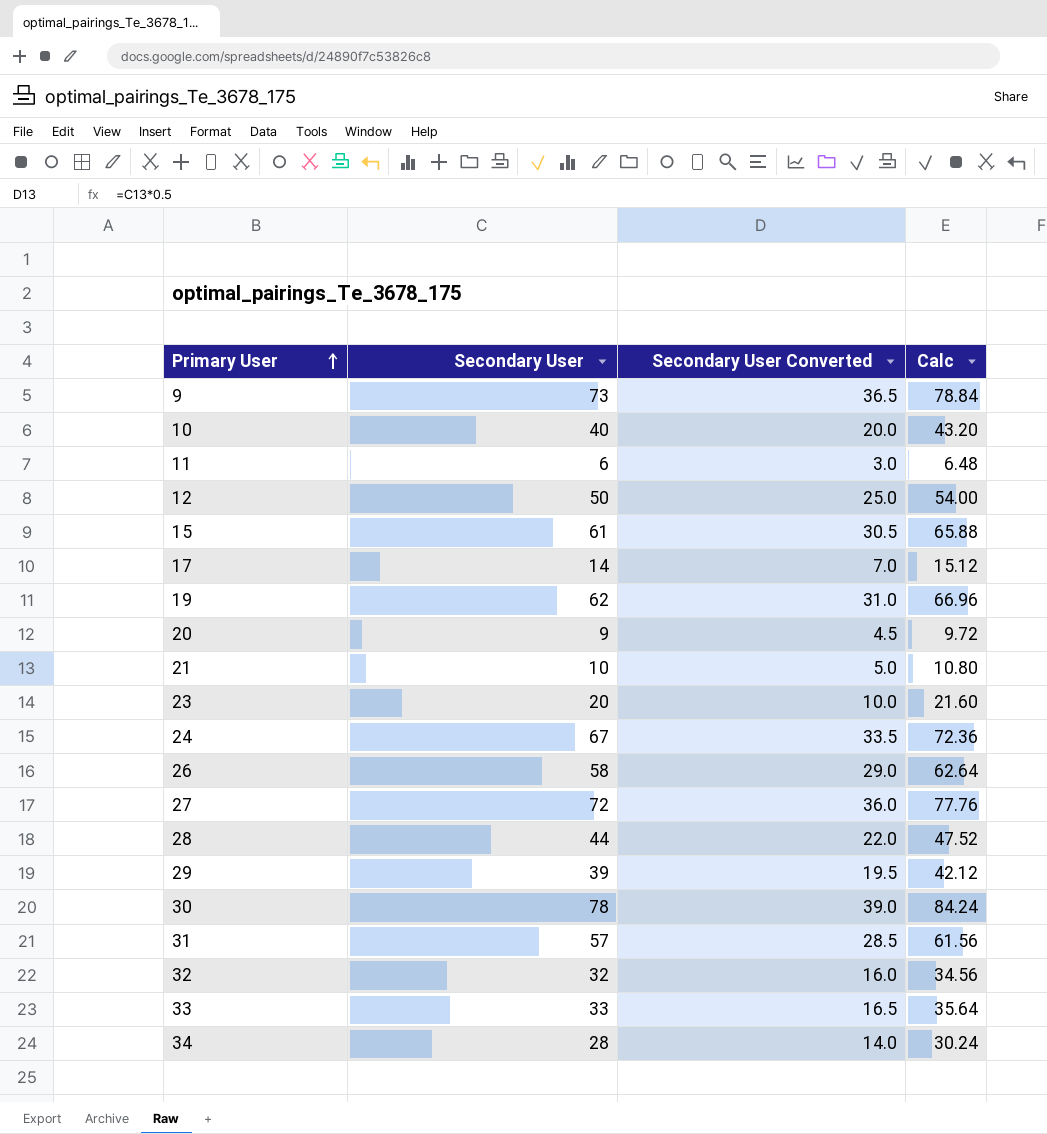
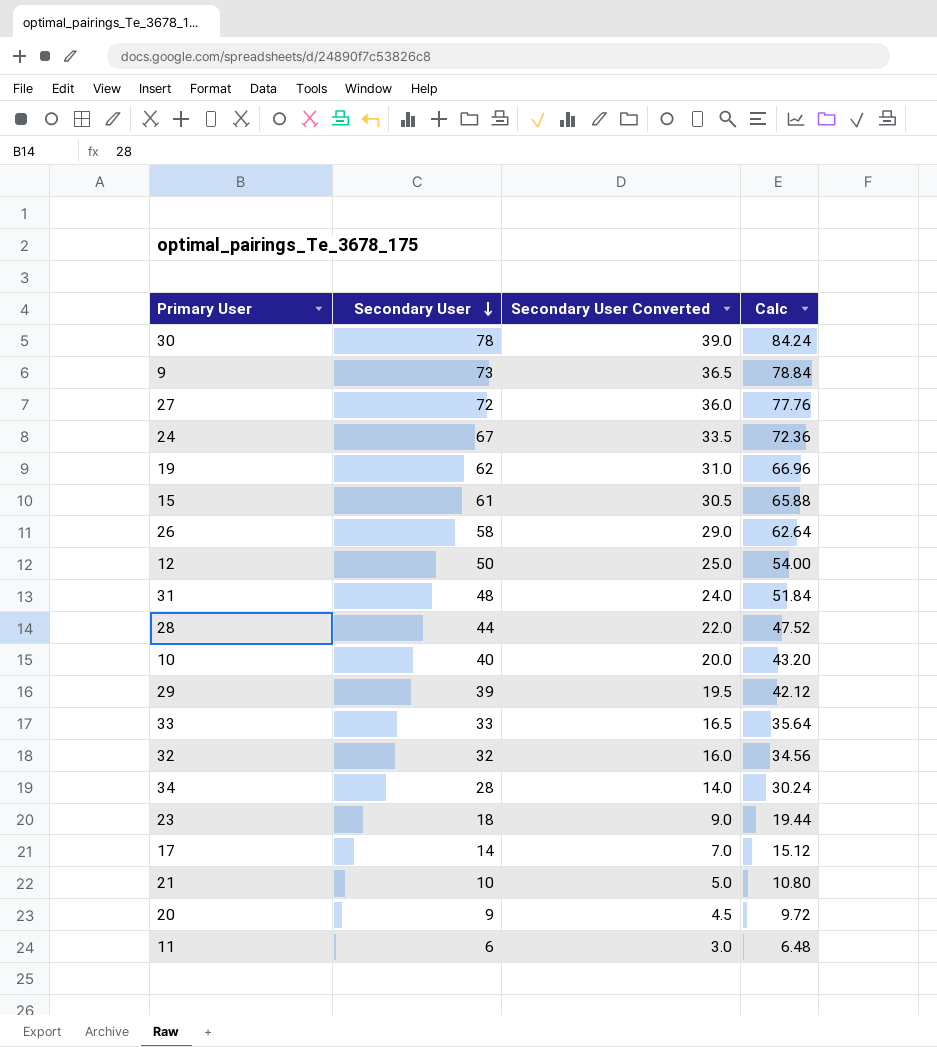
row order: Primary User ascending -> Secondary User descending
31 | Secondary User: 57 -> 48
31 | Secondary User Converted: 28.5 -> 24.0
31 | Calc: 61.56 -> 51.84
23 | Secondary User: 20 -> 18
23 | Secondary User Converted: 10.0 -> 9.0
23 | Calc: 21.60 -> 19.44

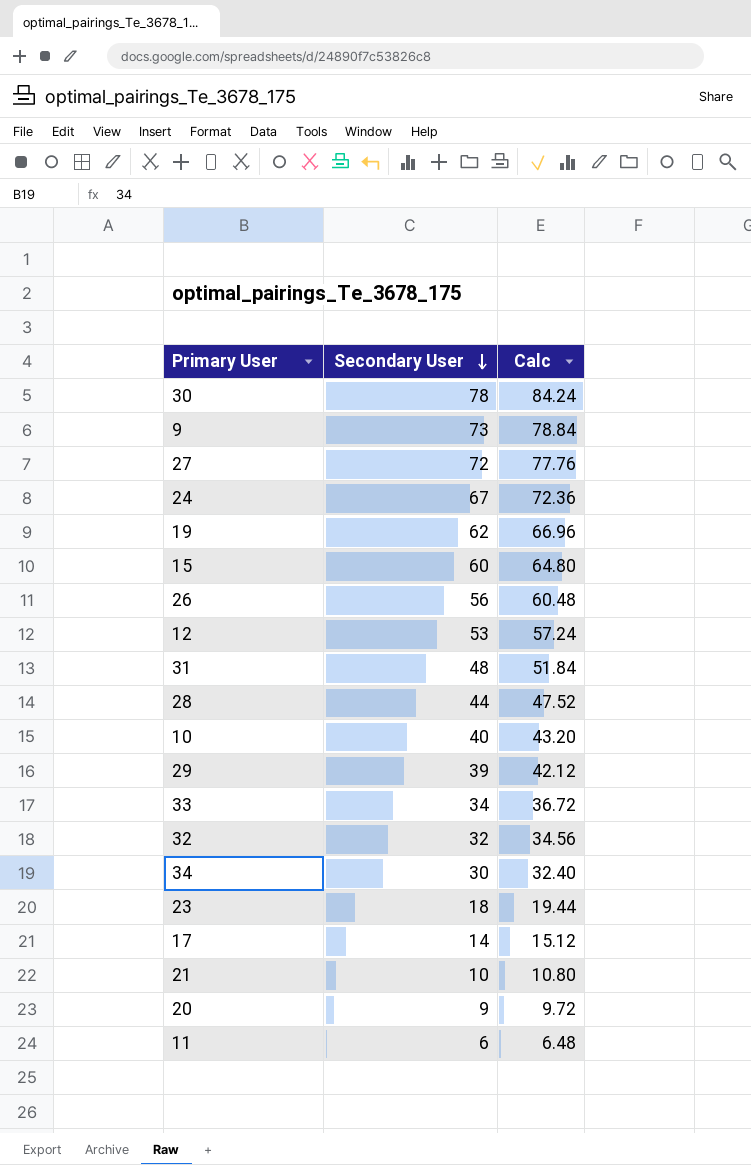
column Secondary User Converted | formula: [Secondary User] * 0.5 -> none
15 | Secondary User: 61 -> 60
15 | Calc: 65.88 -> 64.80
26 | Secondary User: 58 -> 56
26 | Calc: 62.64 -> 60.48
12 | Secondary User: 50 -> 53
12 | Calc: 54.00 -> 57.24
33 | Secondary User: 33 -> 34
33 | Calc: 35.64 -> 36.72
34 | Secondary User: 28 -> 30
34 | Calc: 30.24 -> 32.40

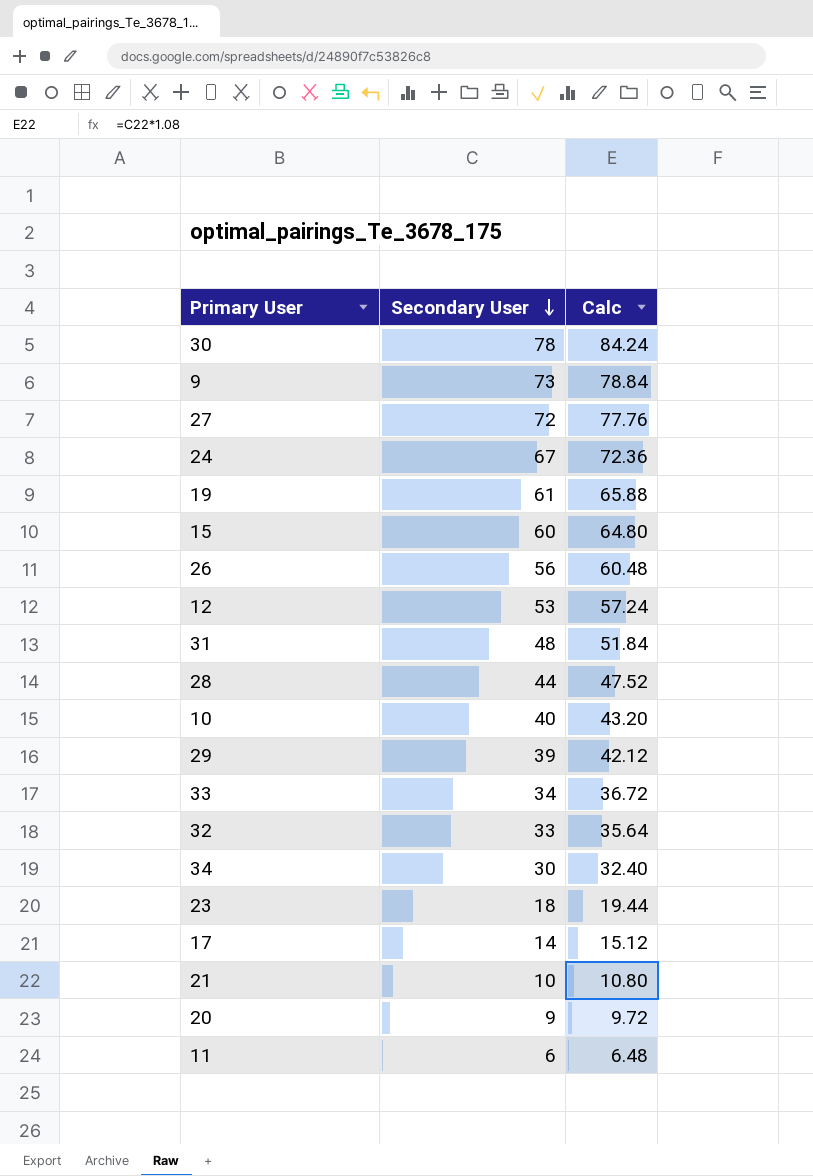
19 | Secondary User: 62 -> 61
19 | Calc: 66.96 -> 65.88
32 | Secondary User: 32 -> 33
32 | Calc: 34.56 -> 35.64

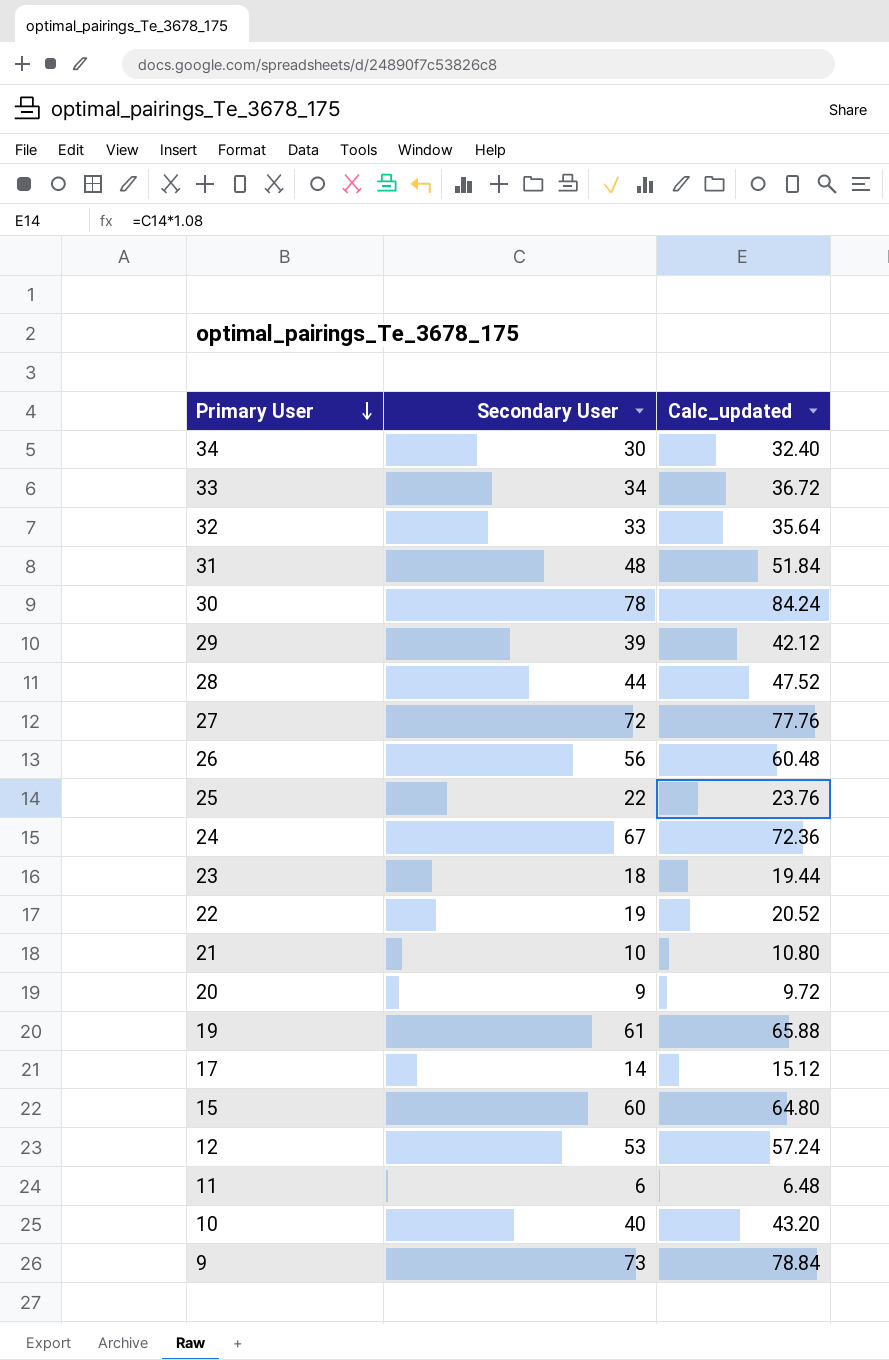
row order: Secondary User descending -> Primary User descending
column name: Calc -> Calc_updated
row 25: none -> 22 | 23.76
row 22: none -> 19 | 20.52

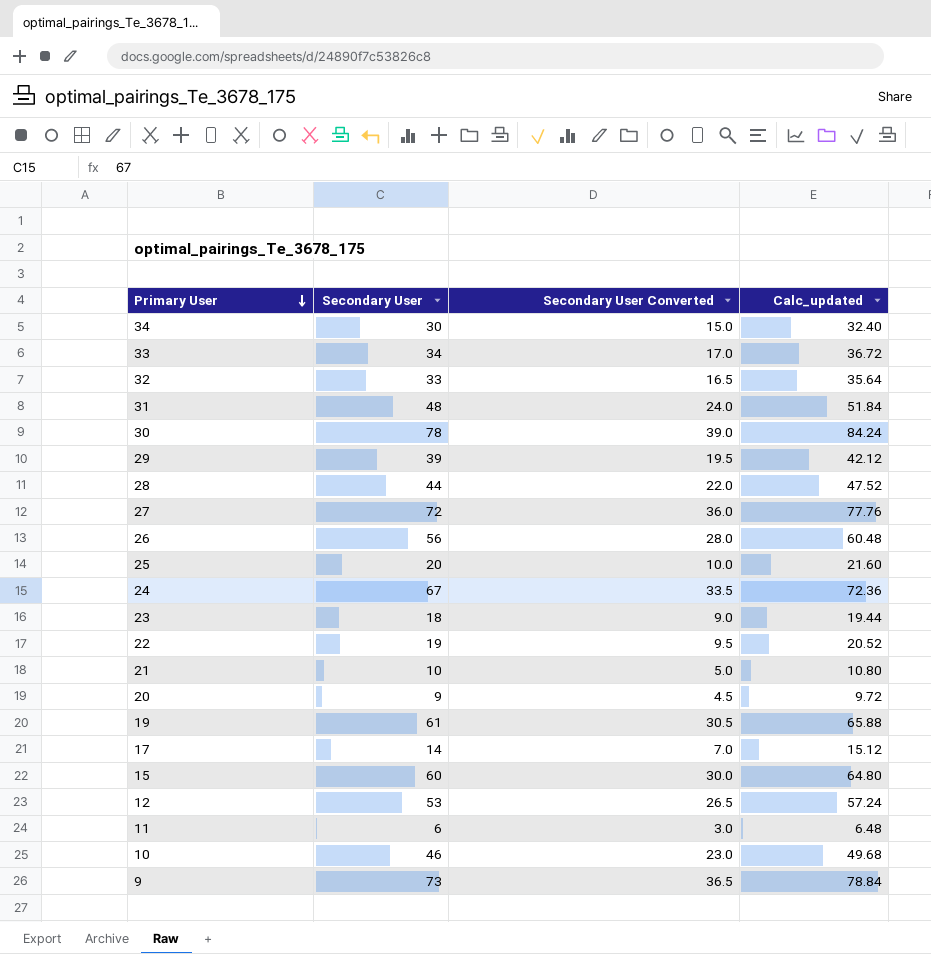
column Secondary User Converted | formula: none -> [Secondary User] * 0.5
25 | Secondary User: 22 -> 20
25 | Calc_updated: 23.76 -> 21.60
10 | Secondary User: 40 -> 46
10 | Calc_updated: 43.20 -> 49.68

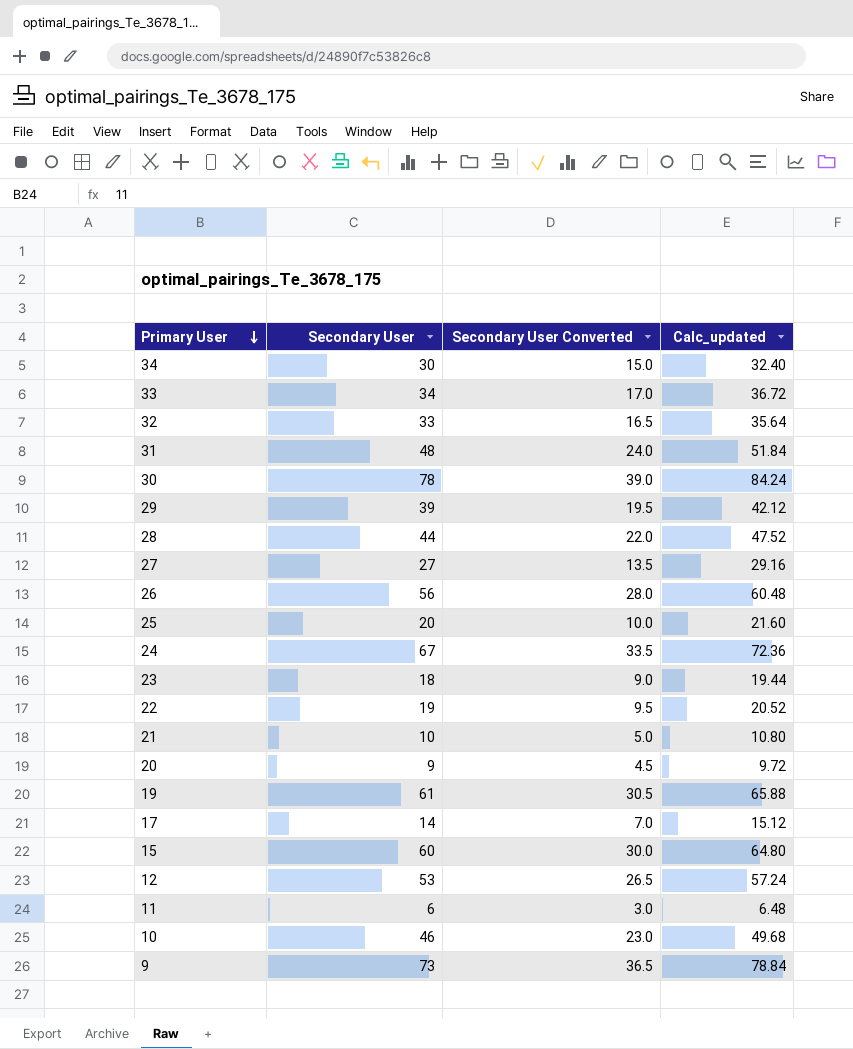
27 | Secondary User: 72 -> 27
27 | Secondary User Converted: 36.0 -> 13.5
27 | Calc_updated: 77.76 -> 29.16

